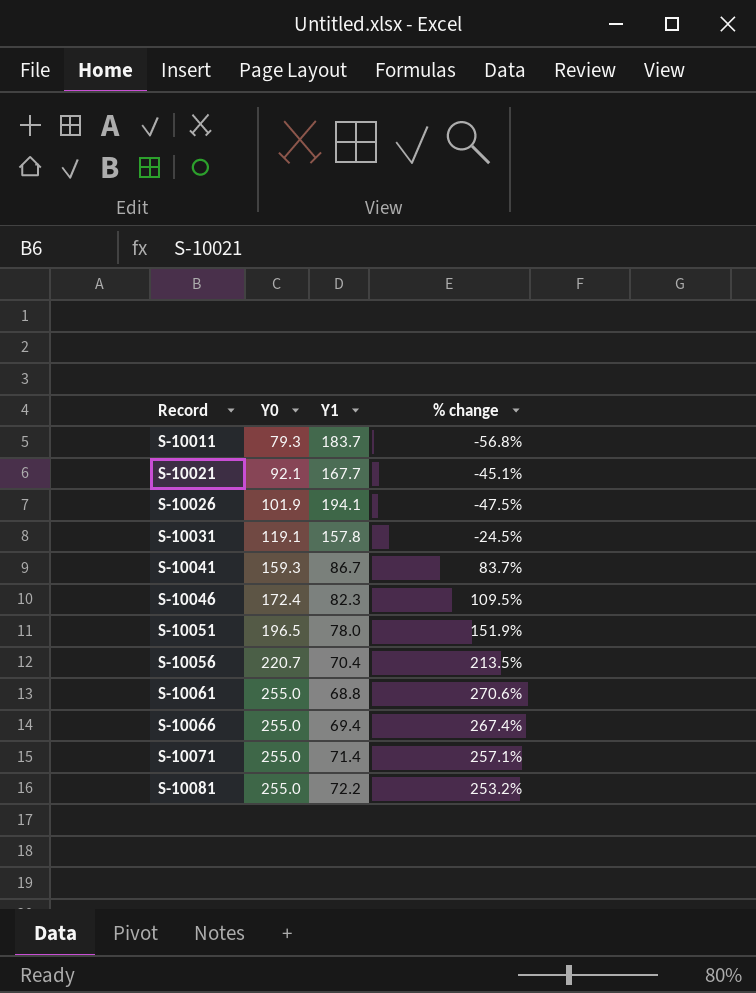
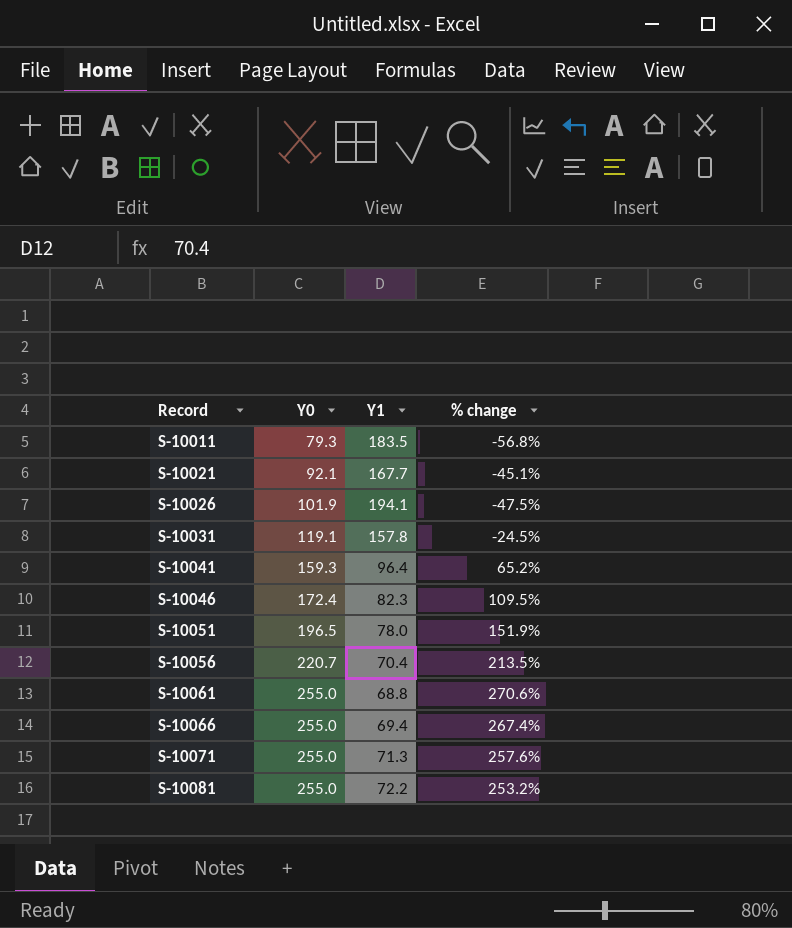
S-10011 | Y1: 183.7 -> 183.5
S-10041 | Y1: 86.7 -> 96.4
S-10041 | % change: 83.7% -> 65.2%
S-10071 | Y1: 71.4 -> 71.3
S-10071 | % change: 257.1% -> 257.6%

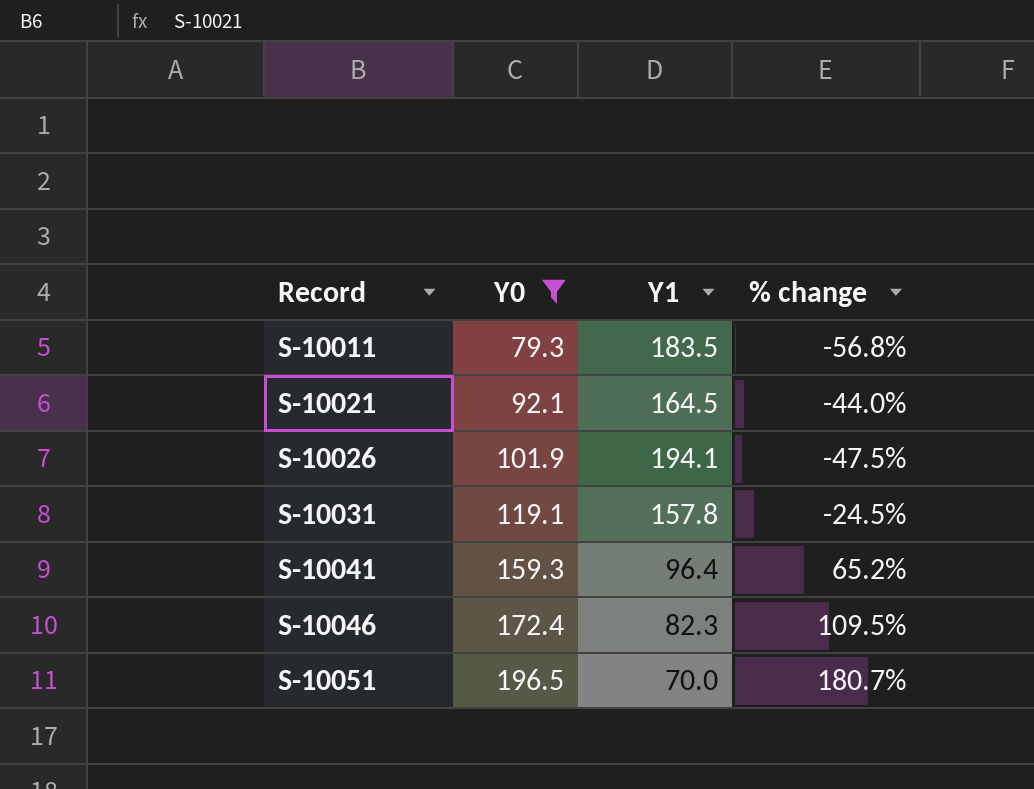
filter: none -> Y0 <= 196.5
S-10021 | Y1: 167.7 -> 164.5
S-10021 | % change: -45.1% -> -44.0%
S-10051 | Y1: 78.0 -> 70.0
S-10051 | % change: 151.9% -> 180.7%

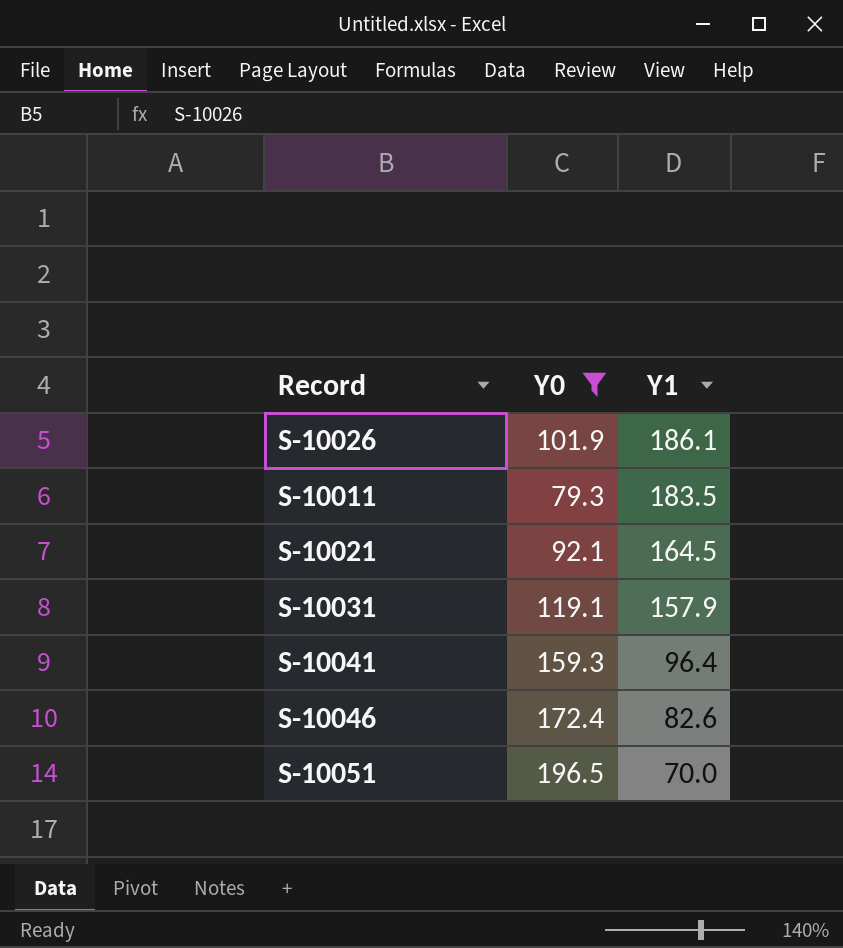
row order: Record ascending -> Y1 descending
column % change | formula: ([Y0] - [Y1]) / [Y1] -> none
S-10026 | Y1: 194.1 -> 186.1
S-10031 | Y1: 157.8 -> 157.9
S-10046 | Y1: 82.3 -> 82.6

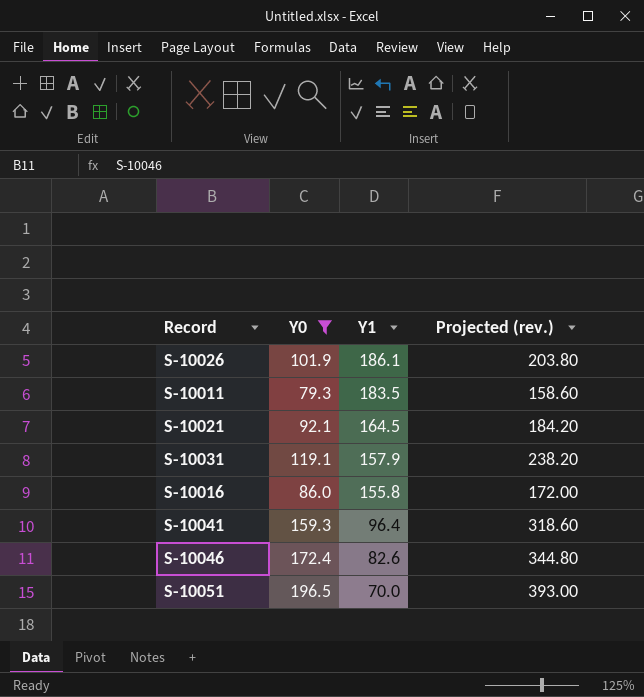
column Projected (rev.) | formula: none -> [Y0] * 2
row S-10016: none -> 86.0 | 155.8 | 172.00

